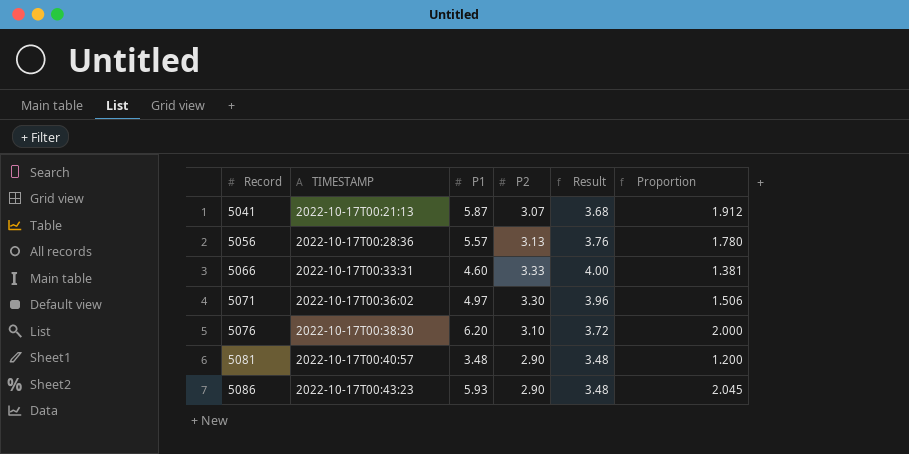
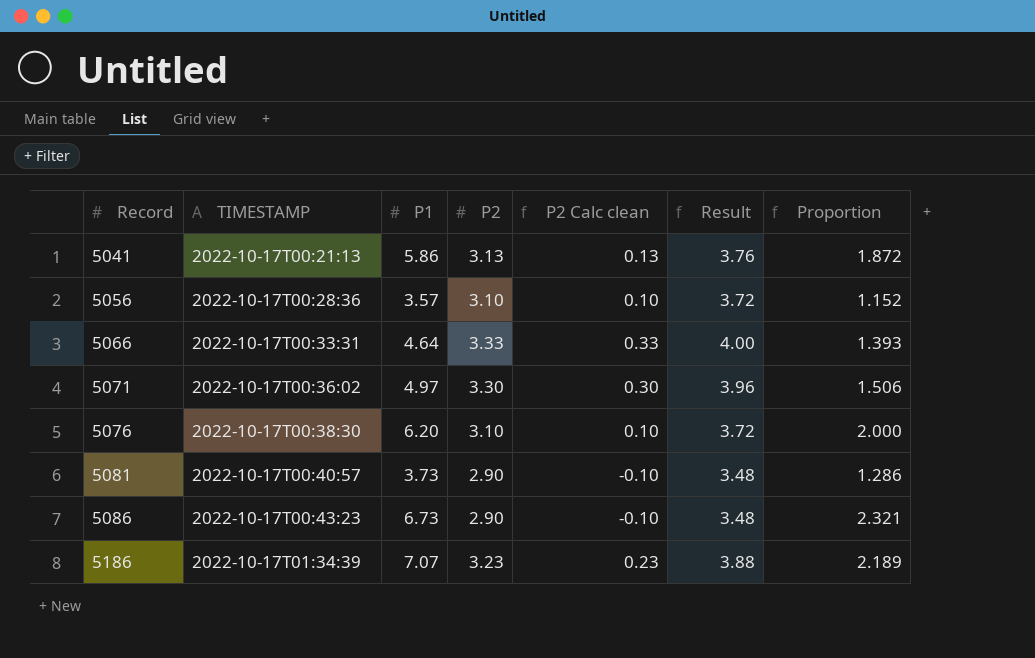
column P2 Calc clean | formula: none -> [P2] - 3
5041 | P1: 5.87 -> 5.86
5041 | P2: 3.07 -> 3.13
5041 | Result: 3.68 -> 3.76
5041 | Proportion: 1.912 -> 1.872
5056 | P1: 5.57 -> 3.57
5056 | P2: 3.13 -> 3.10
5056 | Result: 3.76 -> 3.72
5056 | Proportion: 1.780 -> 1.152
5066 | P1: 4.60 -> 4.64
5066 | Proportion: 1.381 -> 1.393
5081 | P1: 3.48 -> 3.73
5081 | Proportion: 1.200 -> 1.286
5086 | P1: 5.93 -> 6.73
5086 | Proportion: 2.045 -> 2.321
row 5186: none -> 2022-10-17T01:34:39 | 7.07 | 3.23 | 0.23 | 3.88 | 2.189

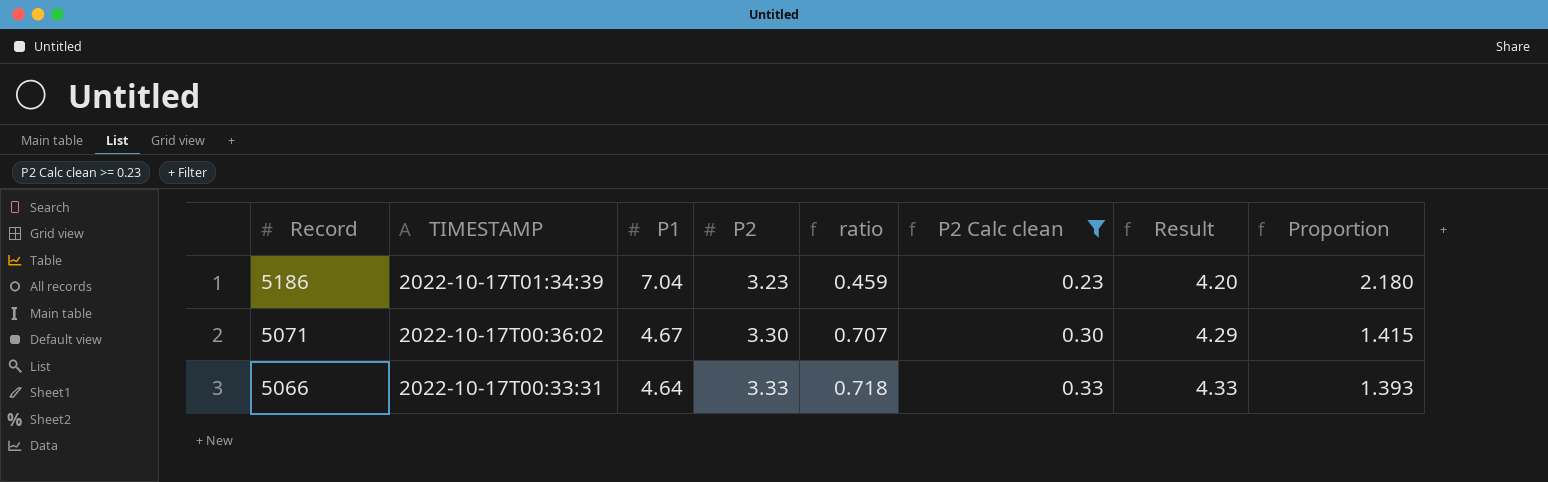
filter: none -> P2 Calc clean >= 0.23
row order: Record ascending -> Record descending
column ratio | formula: none -> [P2] / [P1]
column Result | formula: [P2] * 1.2 -> [P2] * 1.3
5186 | P1: 7.07 -> 7.04
5186 | Proportion: 2.189 -> 2.180
5071 | P1: 4.97 -> 4.67
5071 | Proportion: 1.506 -> 1.415

